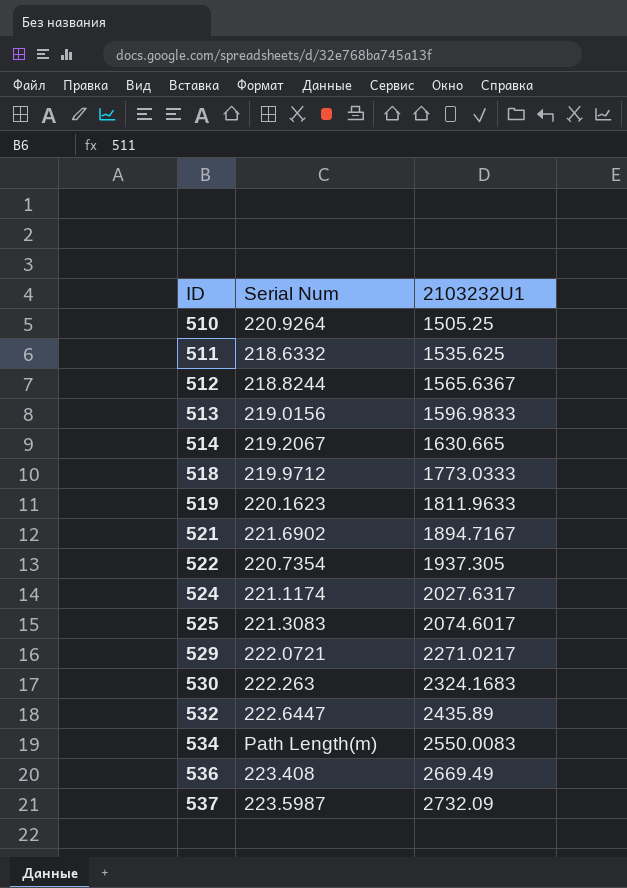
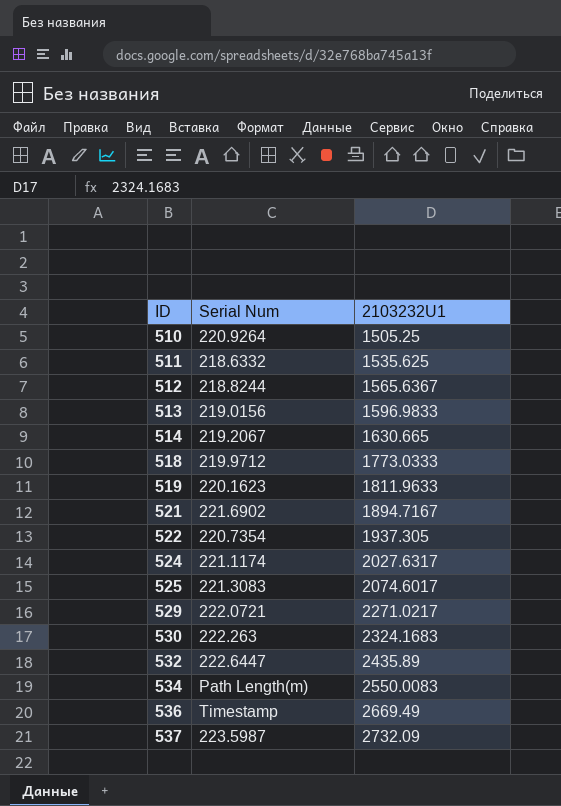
536 | Serial Num: 223.408 -> Timestamp

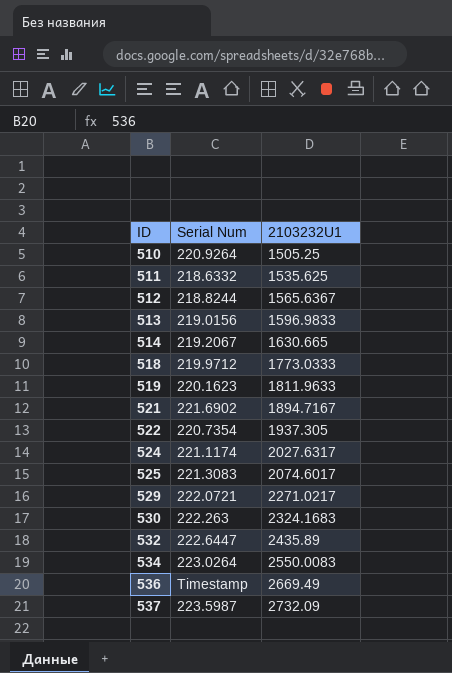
534 | Serial Num: Path Length(m) -> 223.0264

